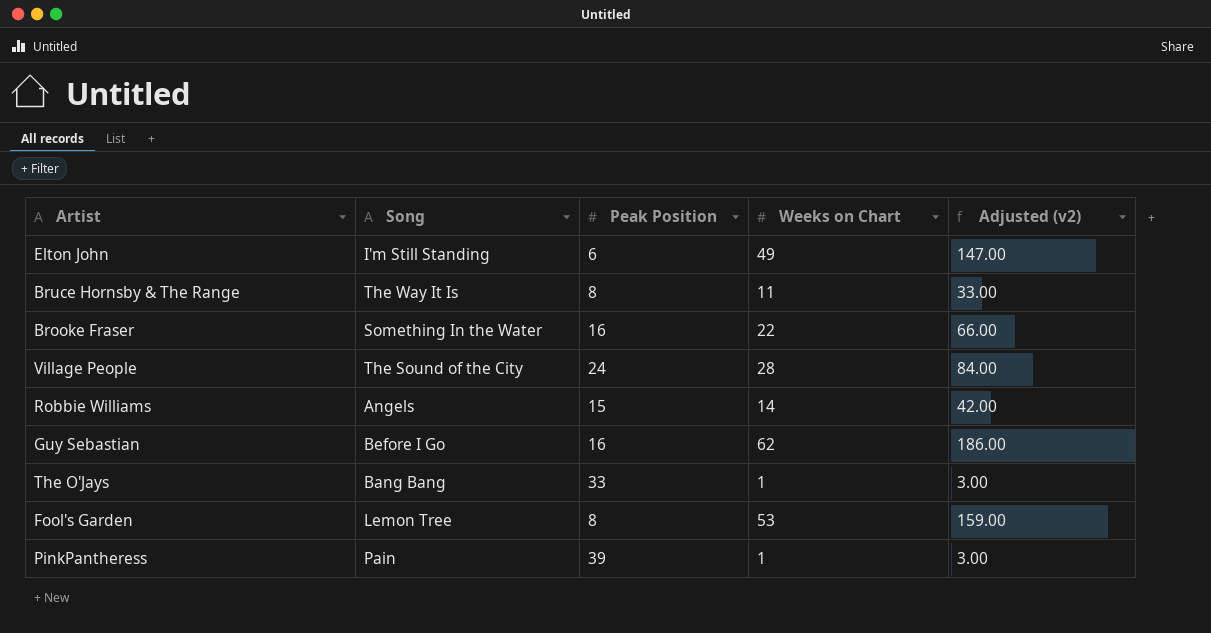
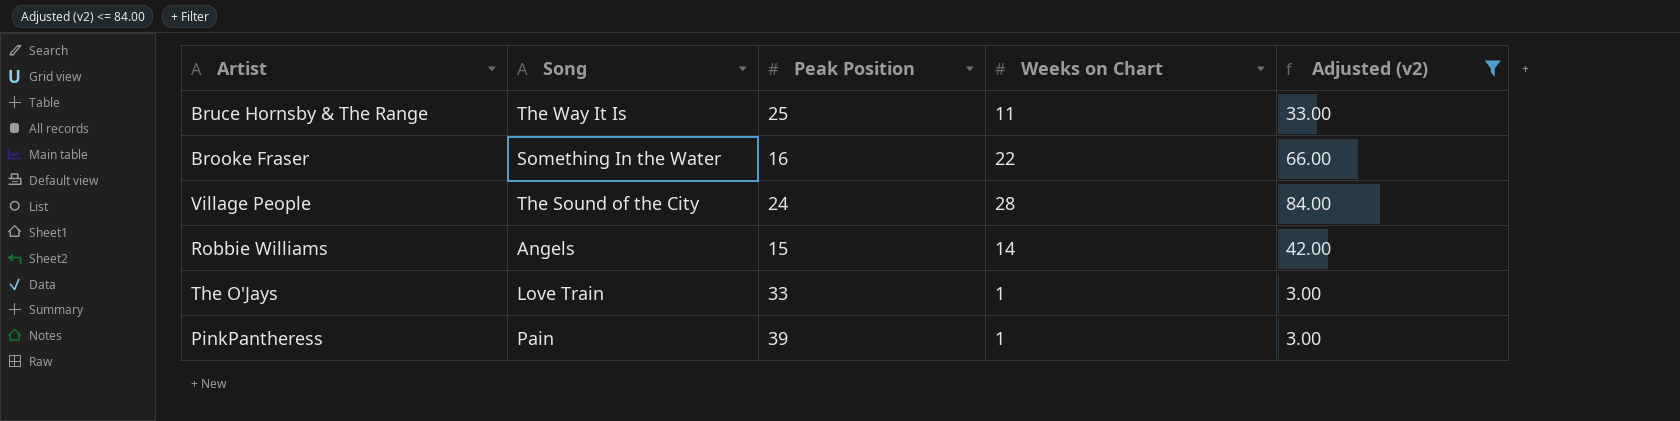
filter: none -> Adjusted (v2) <= 84.00
Bruce Hornsby & The Range | Peak Position: 8 -> 25
The O'Jays | Song: Bang Bang -> Love Train

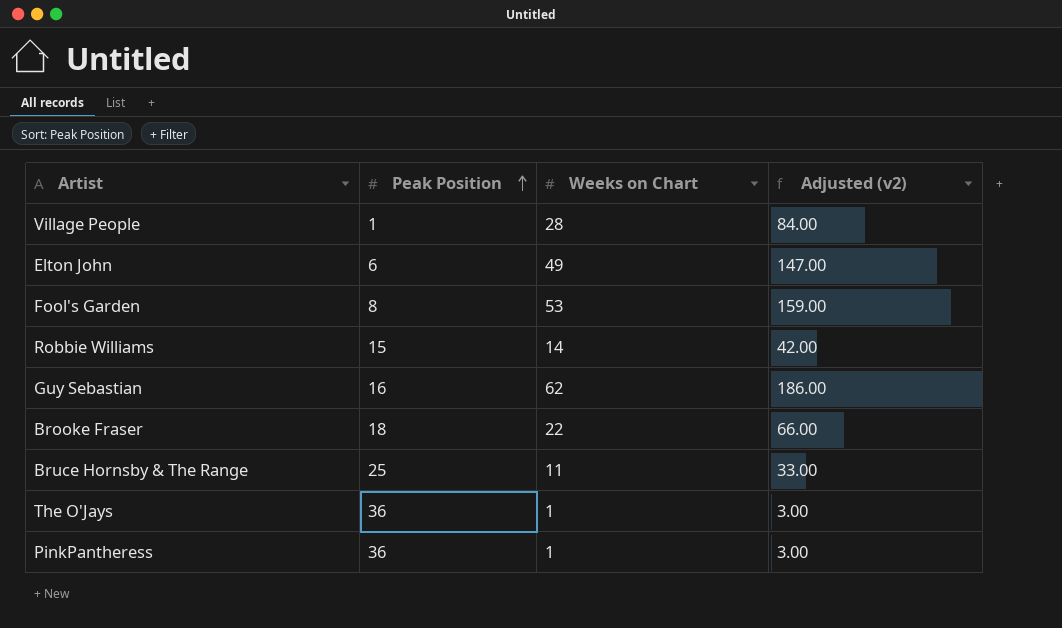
filter: Adjusted (v2) <= 84.00 -> none
row order: none -> Peak Position ascending
column Song | position: 2 -> none
Village People | Peak Position: 24 -> 1
Brooke Fraser | Peak Position: 16 -> 18
The O'Jays | Peak Position: 33 -> 36
PinkPantheress | Peak Position: 39 -> 36

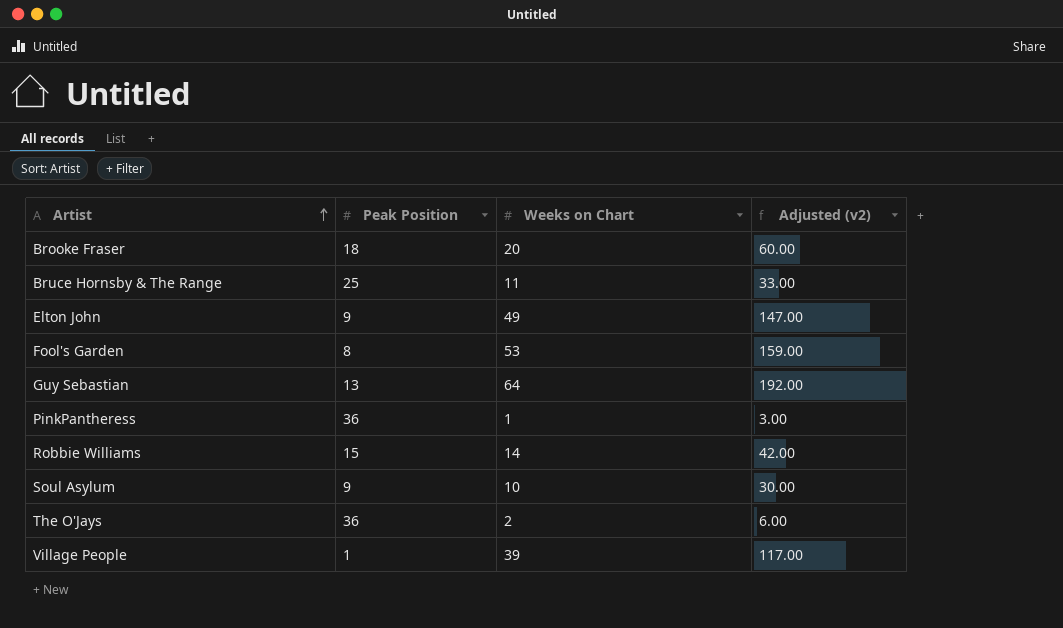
row order: Peak Position ascending -> Artist ascending
Brooke Fraser | Weeks on Chart: 22 -> 20
Brooke Fraser | Adjusted (v2): 66.00 -> 60.00
Elton John | Peak Position: 6 -> 9
Guy Sebastian | Peak Position: 16 -> 13
Guy Sebastian | Weeks on Chart: 62 -> 64
Guy Sebastian | Adjusted (v2): 186.00 -> 192.00
row Soul Asylum: none -> 9 | 10 | 30.00
The O'Jays | Weeks on Chart: 1 -> 2
The O'Jays | Adjusted (v2): 3.00 -> 6.00
Village People | Weeks on Chart: 28 -> 39
Village People | Adjusted (v2): 84.00 -> 117.00

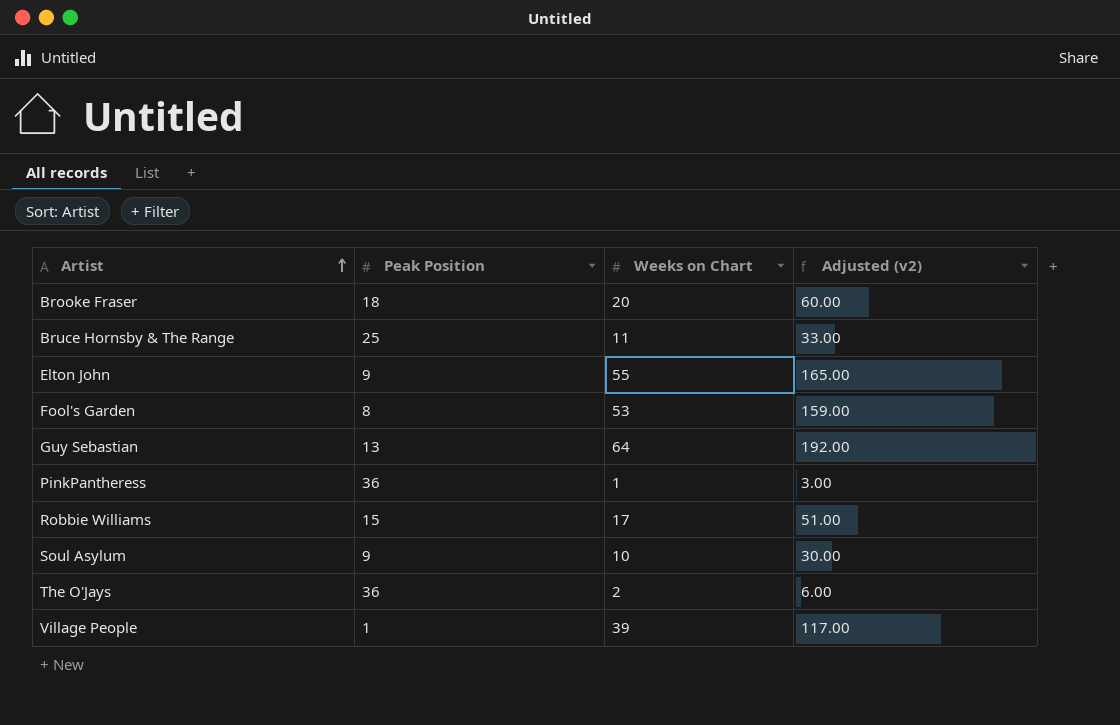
Elton John | Weeks on Chart: 49 -> 55
Elton John | Adjusted (v2): 147.00 -> 165.00
Robbie Williams | Weeks on Chart: 14 -> 17
Robbie Williams | Adjusted (v2): 42.00 -> 51.00

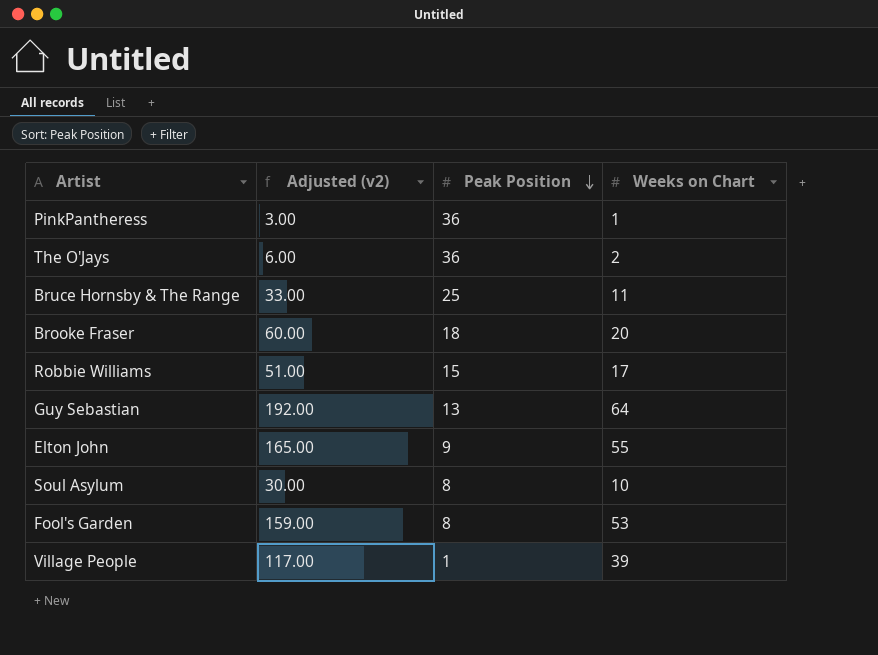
row order: Artist ascending -> Peak Position descending
column Adjusted (v2) | position: 4 -> 2
Soul Asylum | Peak Position: 9 -> 8

